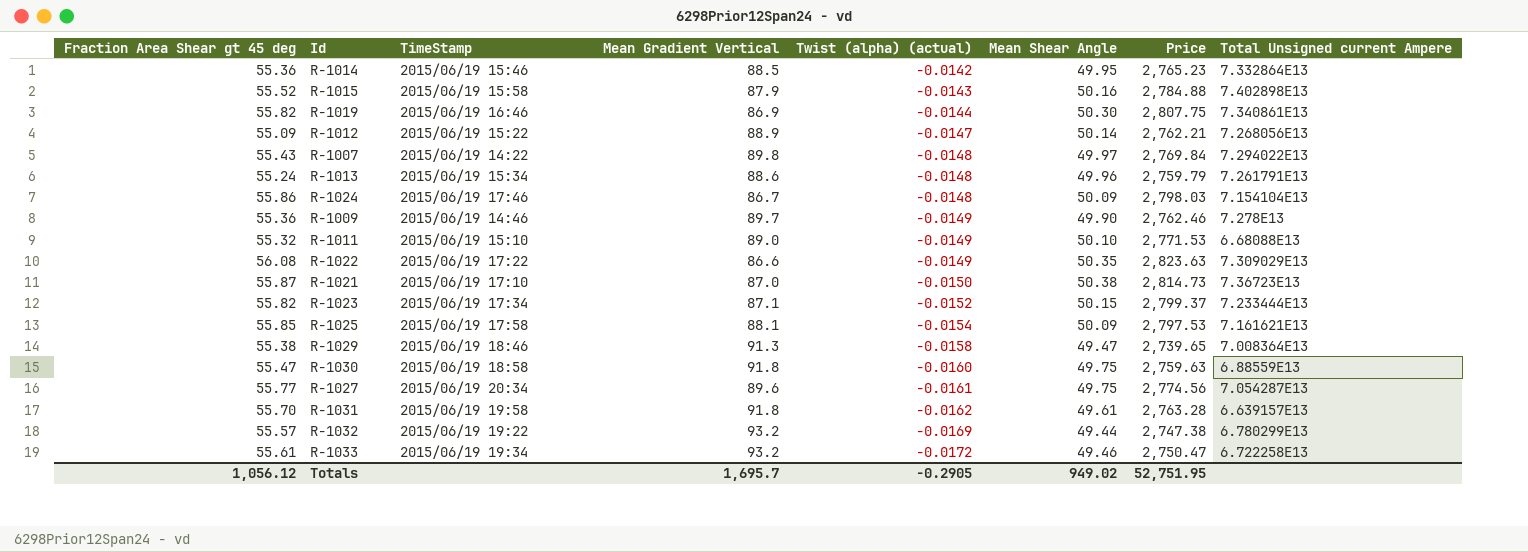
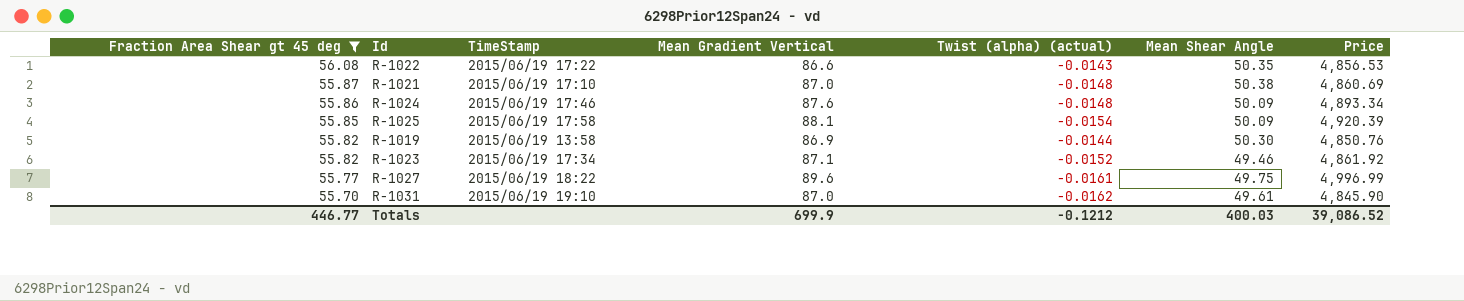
filter: none -> Fraction Area Shear gt 45 deg >= 55.70
row order: Twist (alpha) (actual) descending -> Fraction Area Shear gt 45 deg descending
column Total Unsigned current Ampere | position: 8 -> none
column Price | formula: [Fraction Area Shear gt 45 deg] * [Mean Shear Angle] -> [Fraction Area Shear gt 45 deg] * [Mean Gradient Vertical]
R-1022 | Twist (alpha) (actual): -0.0149 -> -0.0143
R-1021 | Twist (alpha) (actual): -0.0150 -> -0.0148
R-1024 | Mean Gradient Vertical: 86.7 -> 87.6
R-1019 | TimeStamp: 2015/06/19 16:46 -> 2015/06/19 13:58
R-1023 | Mean Shear Angle: 50.15 -> 49.46
R-1027 | TimeStamp: 2015/06/19 20:34 -> 2015/06/19 18:22
R-1031 | TimeStamp: 2015/06/19 19:58 -> 2015/06/19 19:10
R-1031 | Mean Gradient Vertical: 91.8 -> 87.0
Totals | Fraction Area Shear gt 45 deg: 1,056.12 -> 446.77
Totals | Mean Gradient Vertical: 1,695.7 -> 699.9
Totals | Twist (alpha) (actual): -0.2905 -> -0.1212
Totals | Mean Shear Angle: 949.02 -> 400.03
Totals | Price: 52,751.95 -> 39,086.52

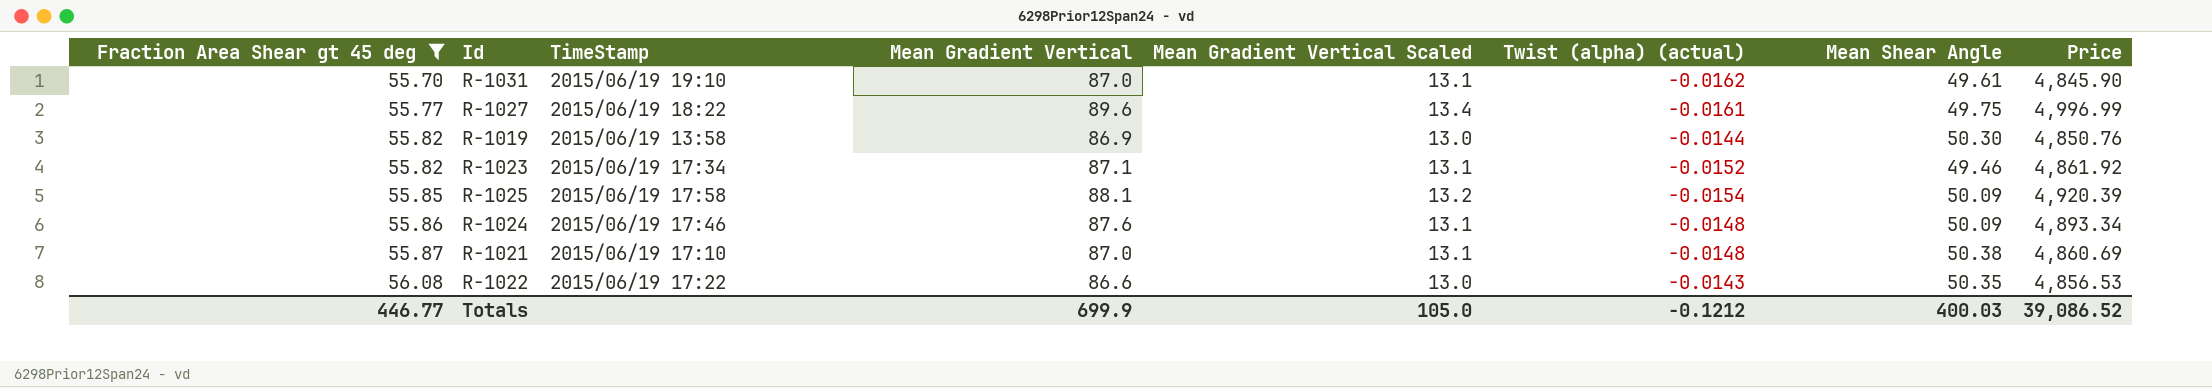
row order: Fraction Area Shear gt 45 deg descending -> Fraction Area Shear gt 45 deg ascending
column Mean Gradient Vertical Scaled | formula: none -> [Mean Gradient Vertical] * 0.15

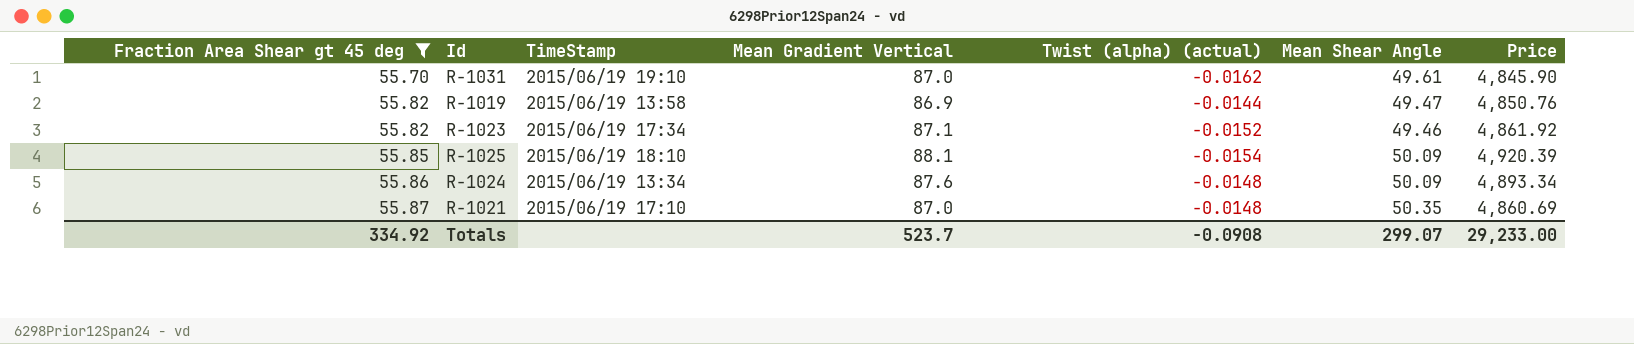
column Mean Gradient Vertical Scaled | formula: [Mean Gradient Vertical] * 0.15 -> none
row R-1027: 55.77 | 2015/06/19 18:22 | 89.6 | 13.4 | -0.0161 | 49.75 | 4,996.99 -> none
row R-1022: 56.08 | 2015/06/19 17:22 | 86.6 | 13.0 | -0.0143 | 50.35 | 4,856.53 -> none
R-1019 | Mean Shear Angle: 50.30 -> 49.47
R-1025 | TimeStamp: 2015/06/19 17:58 -> 2015/06/19 18:10
R-1024 | TimeStamp: 2015/06/19 17:46 -> 2015/06/19 13:34
R-1021 | Mean Shear Angle: 50.38 -> 50.35
Totals | Fraction Area Shear gt 45 deg: 446.77 -> 334.92
Totals | Mean Gradient Vertical: 699.9 -> 523.7
Totals | Twist (alpha) (actual): -0.1212 -> -0.0908
Totals | Mean Shear Angle: 400.03 -> 299.07
Totals | Price: 39,086.52 -> 29,233.00

